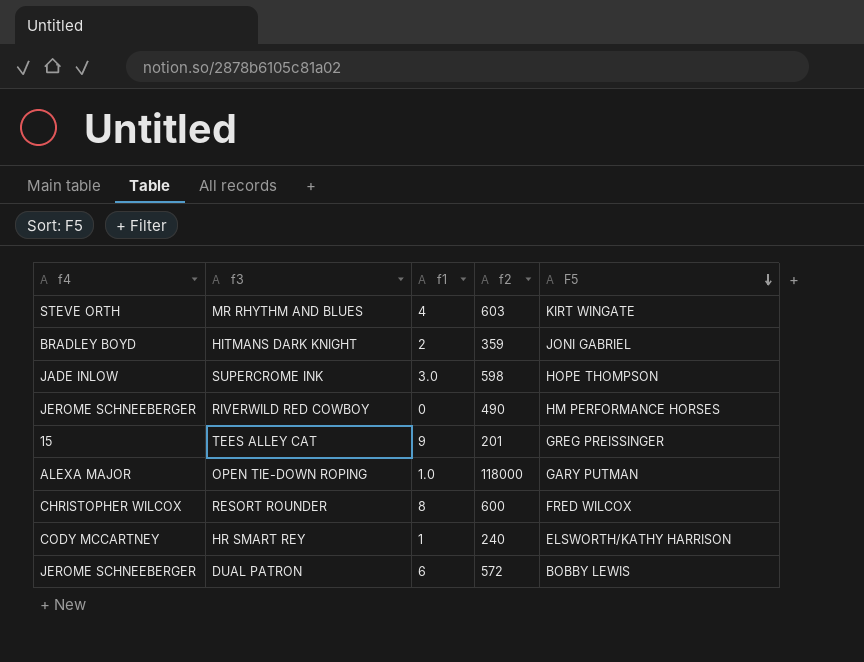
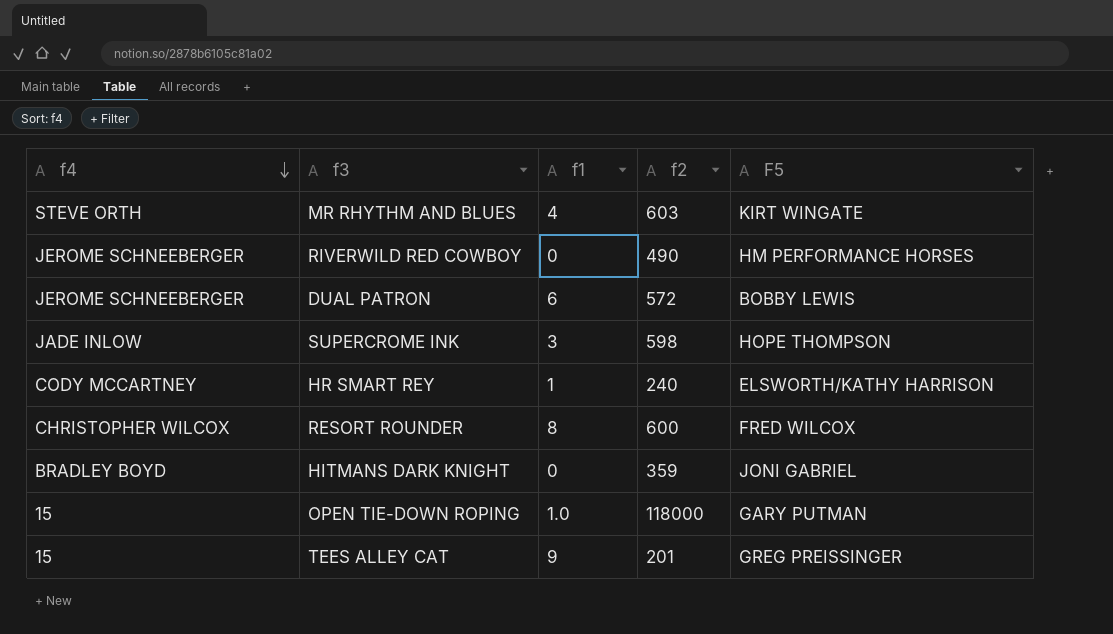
row order: F5 descending -> f4 descending
SUPERCROME INK | f1: 3.0 -> 3
HITMANS DARK KNIGHT | f1: 2 -> 0
OPEN TIE-DOWN ROPING | f4: ALEXA MAJOR -> 15

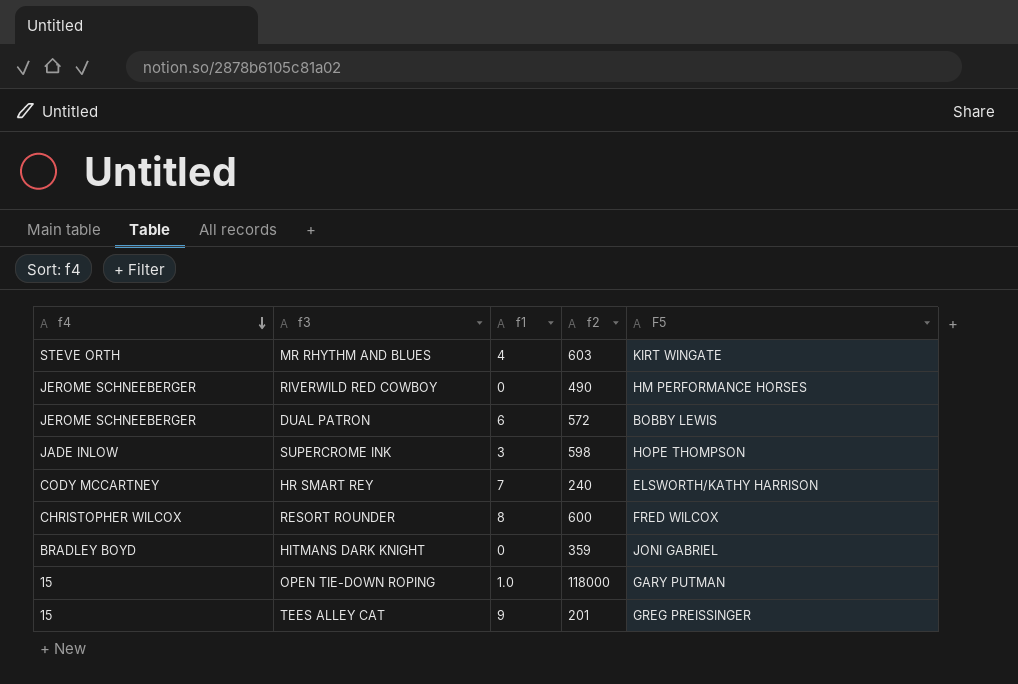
HR SMART REY | f1: 1 -> 7

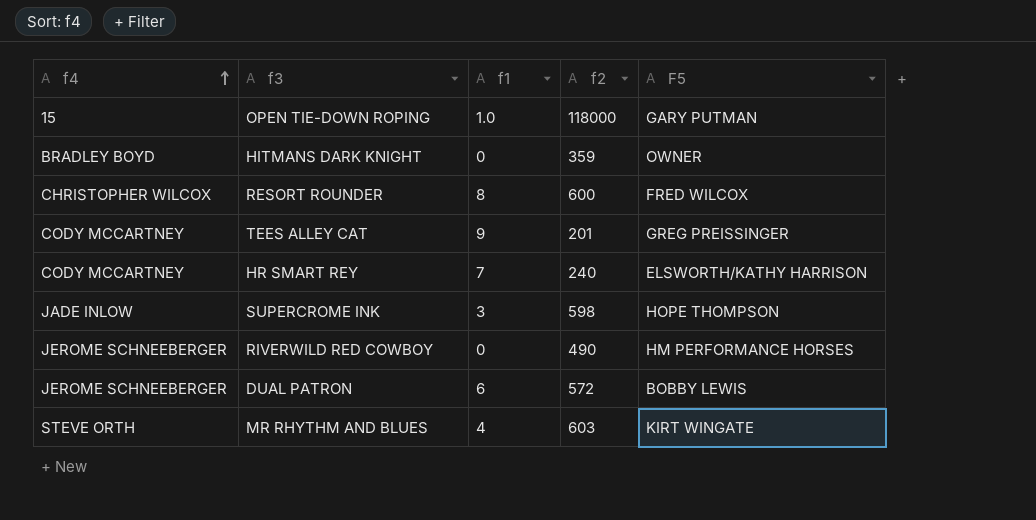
row order: f4 descending -> f4 ascending
HITMANS DARK KNIGHT | F5: JONI GABRIEL -> OWNER
TEES ALLEY CAT | f4: 15 -> CODY MCCARTNEY

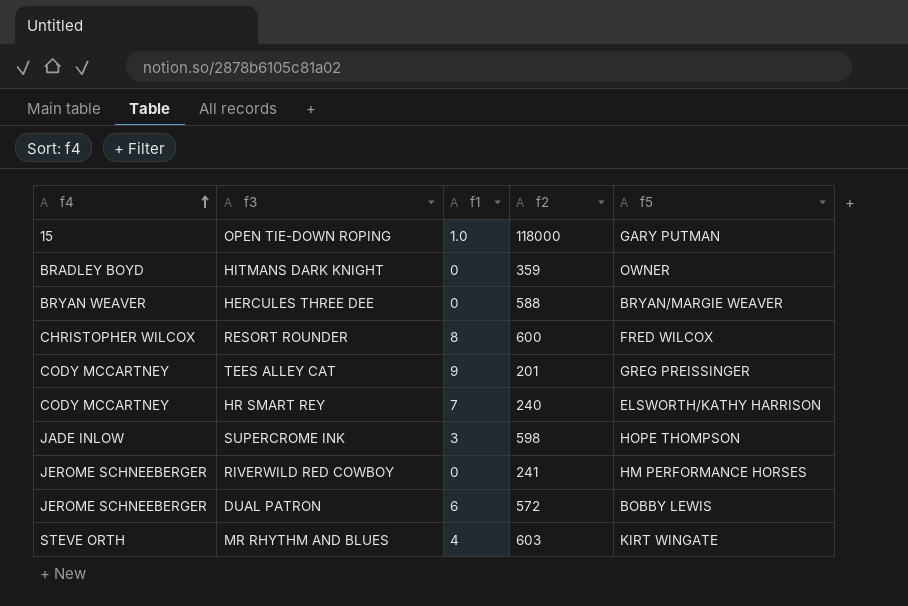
column name: F5 -> f5
row HERCULES THREE DEE: none -> BRYAN WEAVER | 0 | 588 | BRYAN/MARGIE WEAVER
RIVERWILD RED COWBOY | f2: 490 -> 241

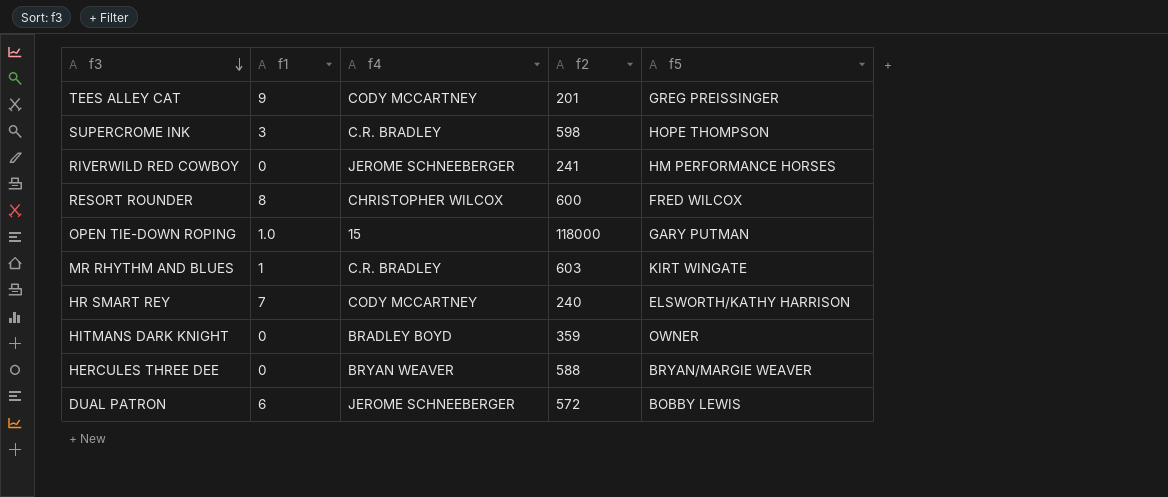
row order: f4 ascending -> f3 descending
column f4 | position: 1 -> 3
SUPERCROME INK | f4: JADE INLOW -> C.R. BRADLEY
MR RHYTHM AND BLUES | f1: 4 -> 1
MR RHYTHM AND BLUES | f4: STEVE ORTH -> C.R. BRADLEY

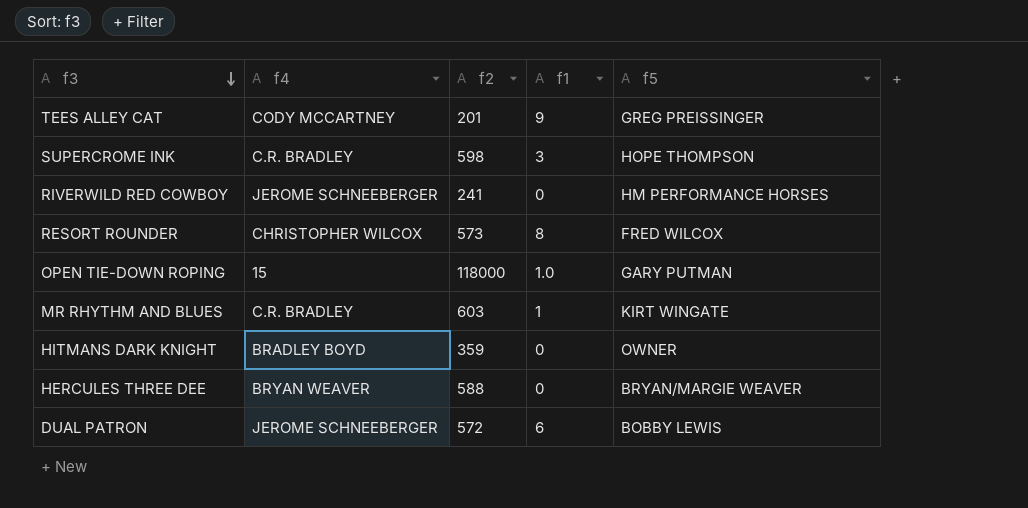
column f1 | position: 2 -> 4
row HR SMART REY: 7 | CODY MCCARTNEY | 240 | ELSWORTH/KATHY HARRISON -> none
RESORT ROUNDER | f2: 600 -> 573

